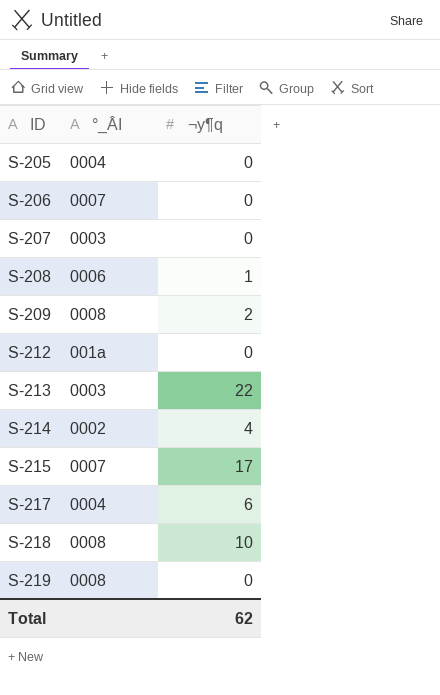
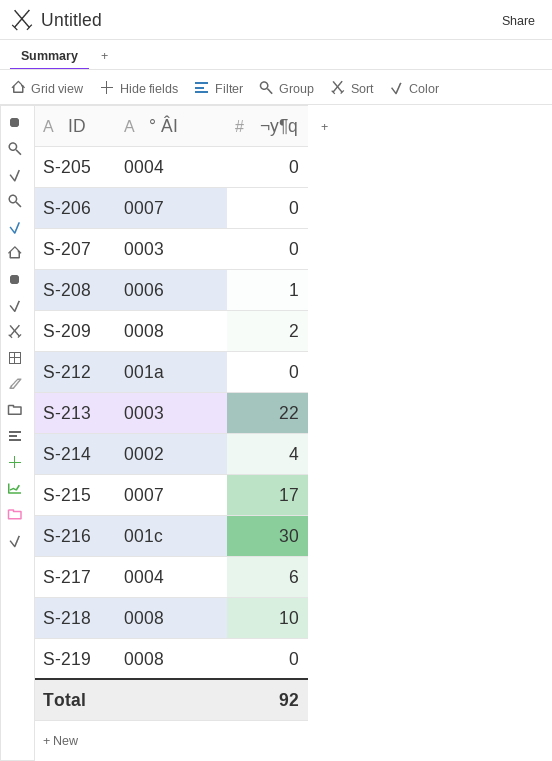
column name: °_ÂI -> ° ÂI
row S-216: none -> 001c | 30
Total | ¬y¶q: 62 -> 92

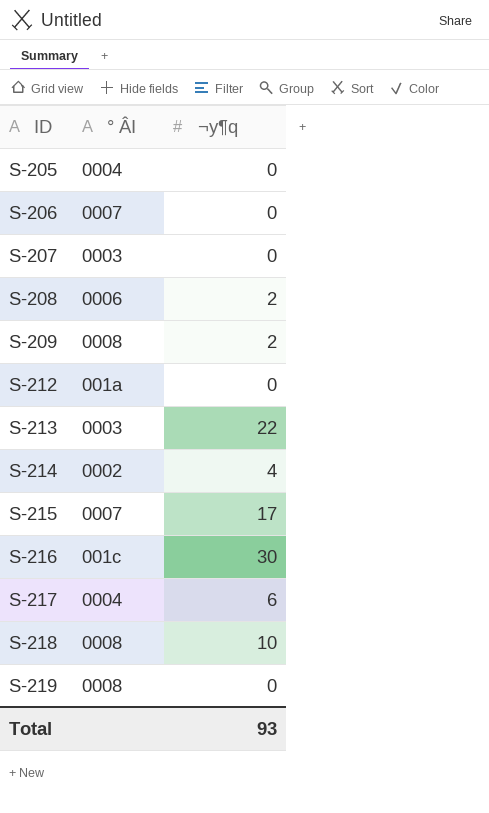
S-208 | ¬y¶q: 1 -> 2
Total | ¬y¶q: 92 -> 93

